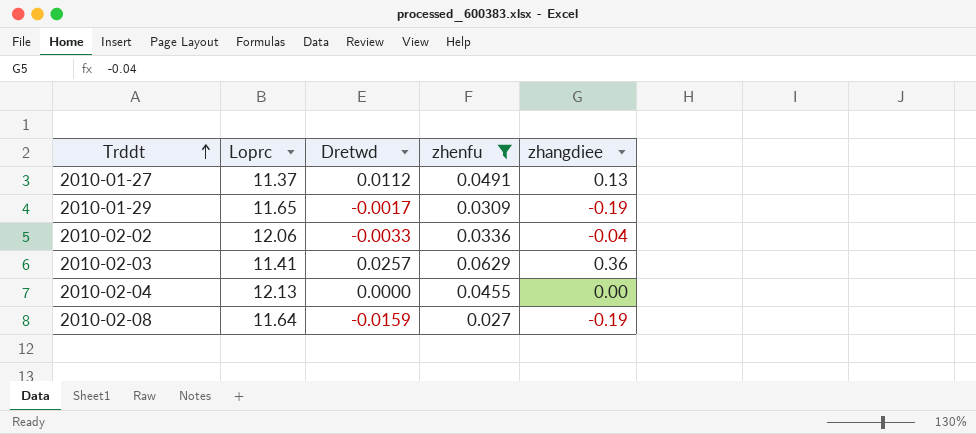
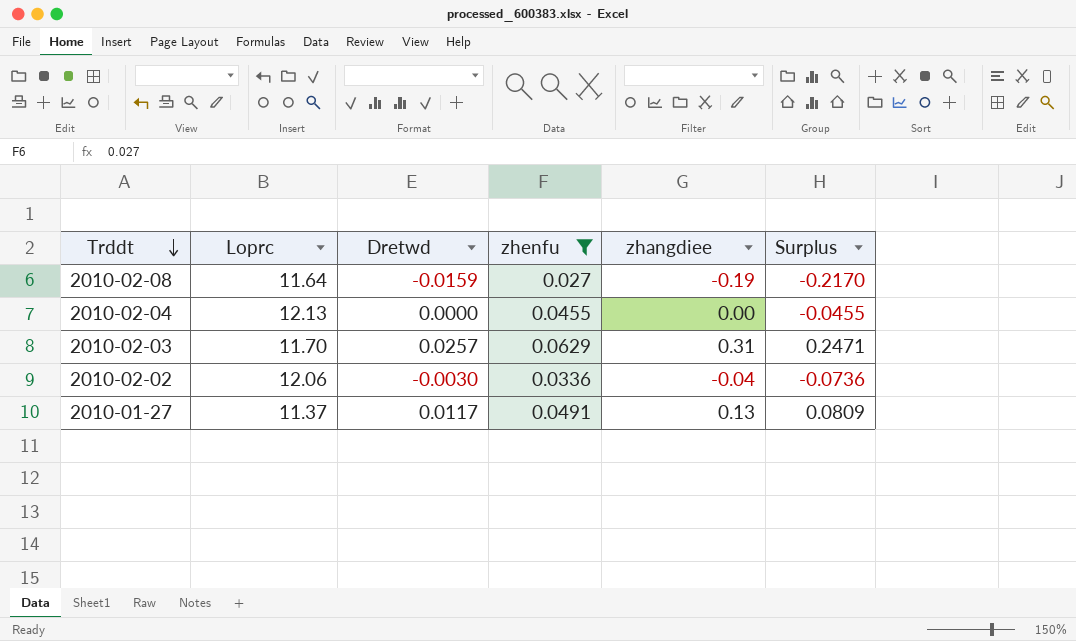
row order: Trddt ascending -> Trddt descending
column Surplus | formula: none -> [zhangdiee] - [zhenfu]
row 2010-01-29: 11.65 | -0.0017 | 0.0309 | -0.19 -> none
2010-02-03 | Loprc: 11.41 -> 11.70
2010-02-03 | zhangdiee: 0.36 -> 0.31
2010-02-02 | Dretwd: -0.0033 -> -0.0030
2010-01-27 | Dretwd: 0.0112 -> 0.0117

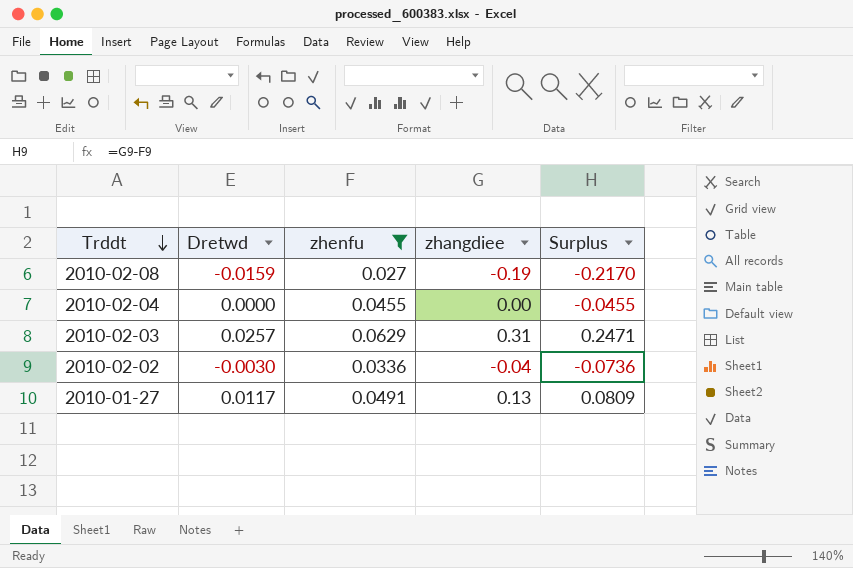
column Loprc | position: 2 -> none

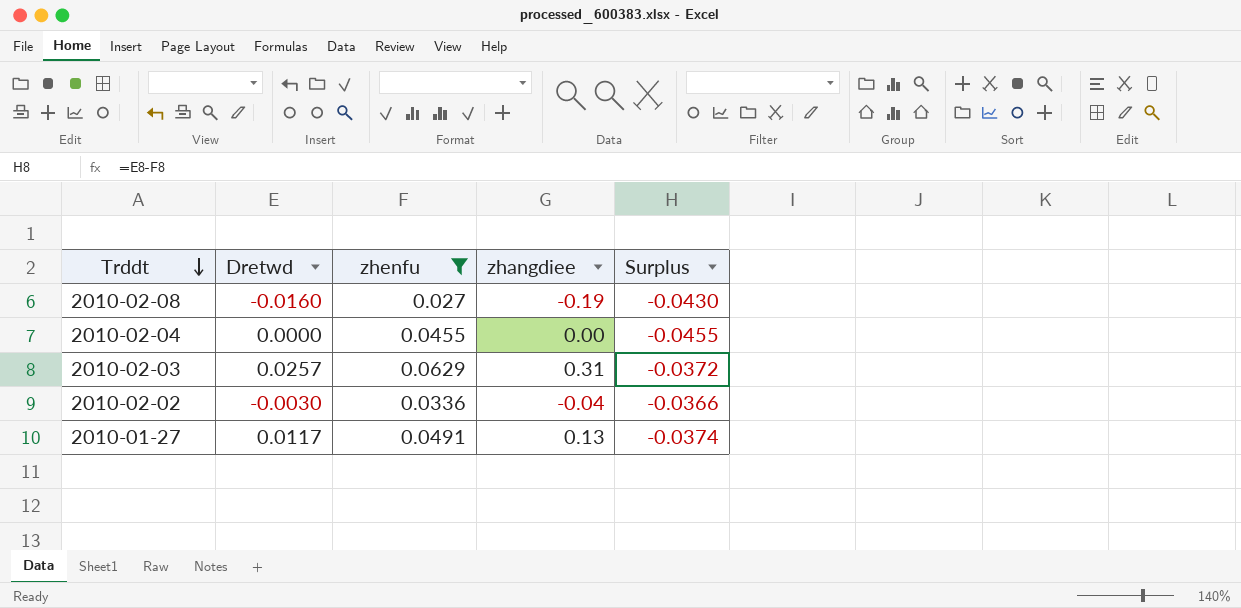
column Surplus | formula: [zhangdiee] - [zhenfu] -> [Dretwd] - [zhenfu]
2010-02-08 | Dretwd: -0.0159 -> -0.0160

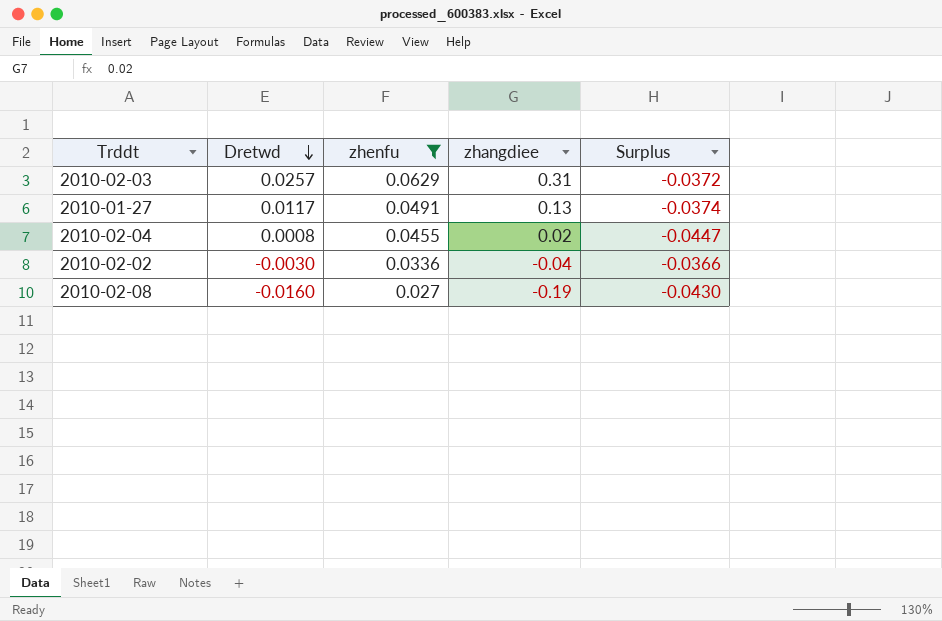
row order: Trddt descending -> Dretwd descending
2010-02-04 | Dretwd: 0.0000 -> 0.0008
2010-02-04 | zhangdiee: 0.00 -> 0.02
2010-02-04 | Surplus: -0.0455 -> -0.0447

